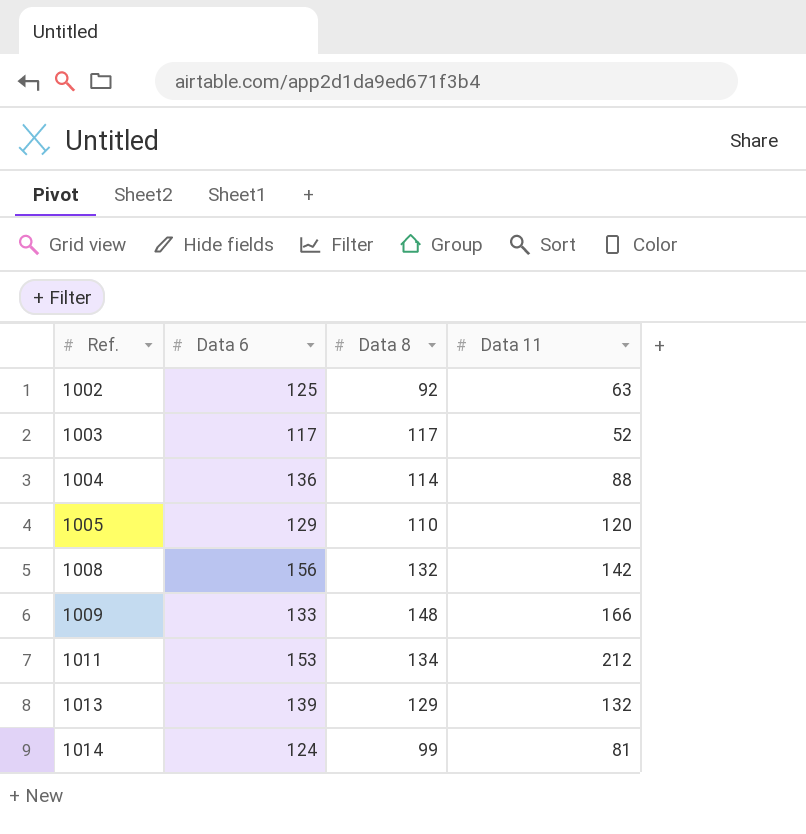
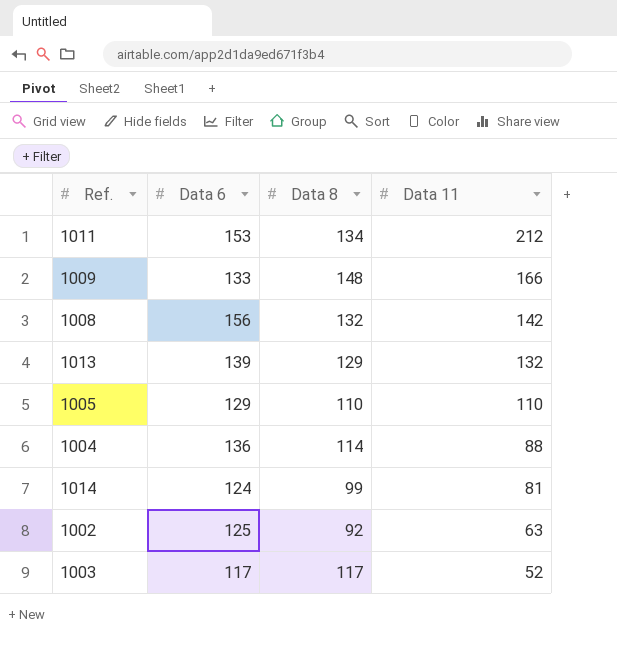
row order: Ref. ascending -> Data 11 descending
1005 | Data 11: 120 -> 110

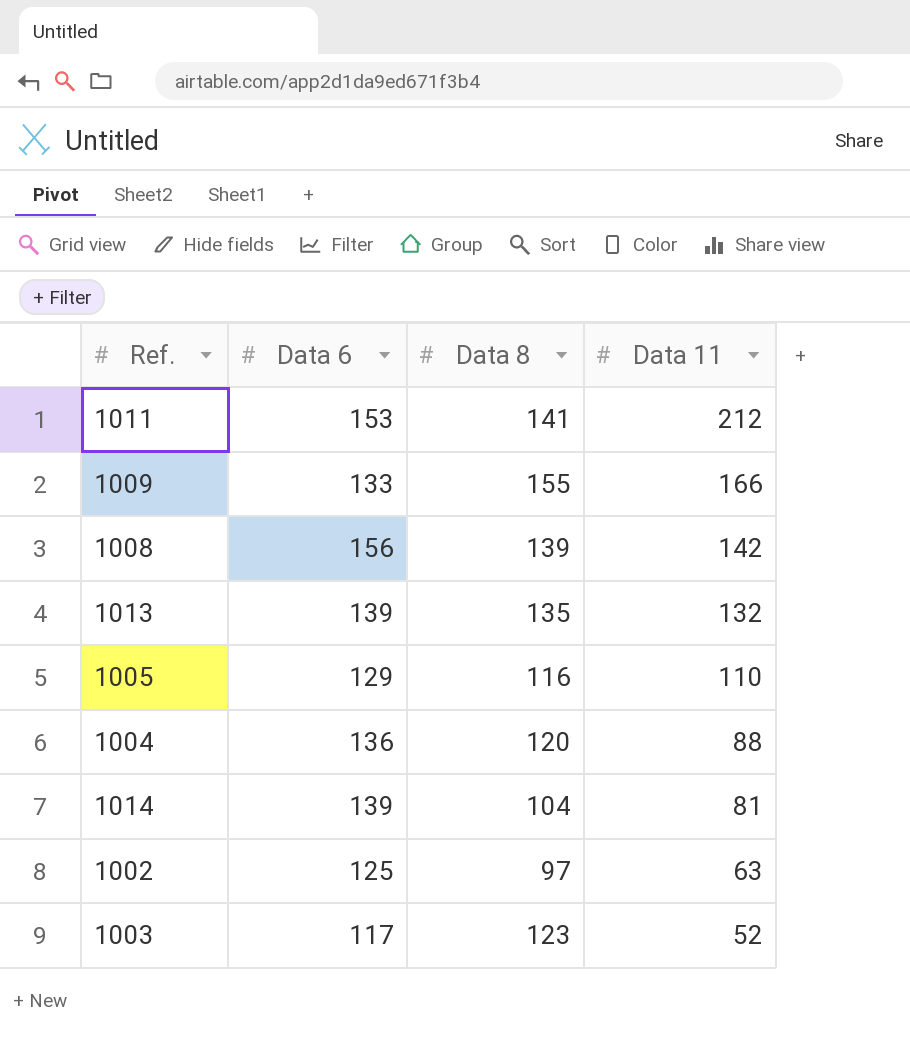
1011 | Data 8: 134 -> 141
1009 | Data 8: 148 -> 155
1008 | Data 8: 132 -> 139
1013 | Data 8: 129 -> 135
1005 | Data 8: 110 -> 116
1004 | Data 8: 114 -> 120
1014 | Data 6: 124 -> 139
1014 | Data 8: 99 -> 104
1002 | Data 8: 92 -> 97
1003 | Data 8: 117 -> 123

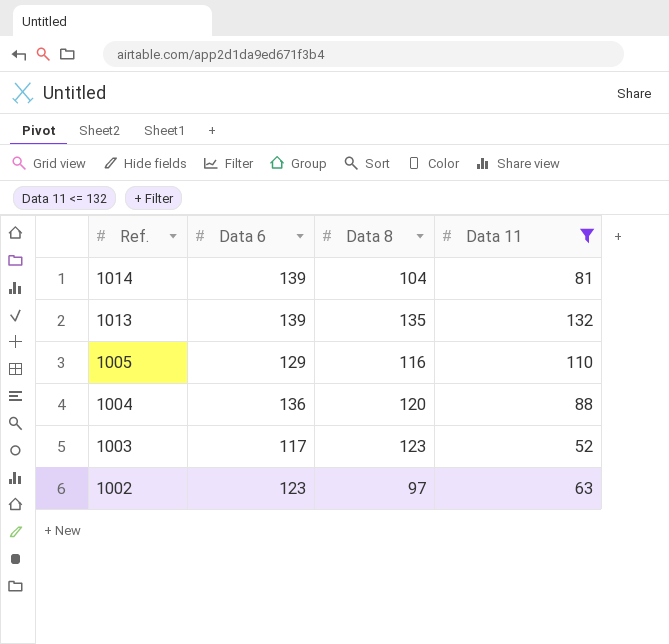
filter: none -> Data 11 <= 132
row order: Data 11 descending -> Ref. descending
1002 | Data 6: 125 -> 123

